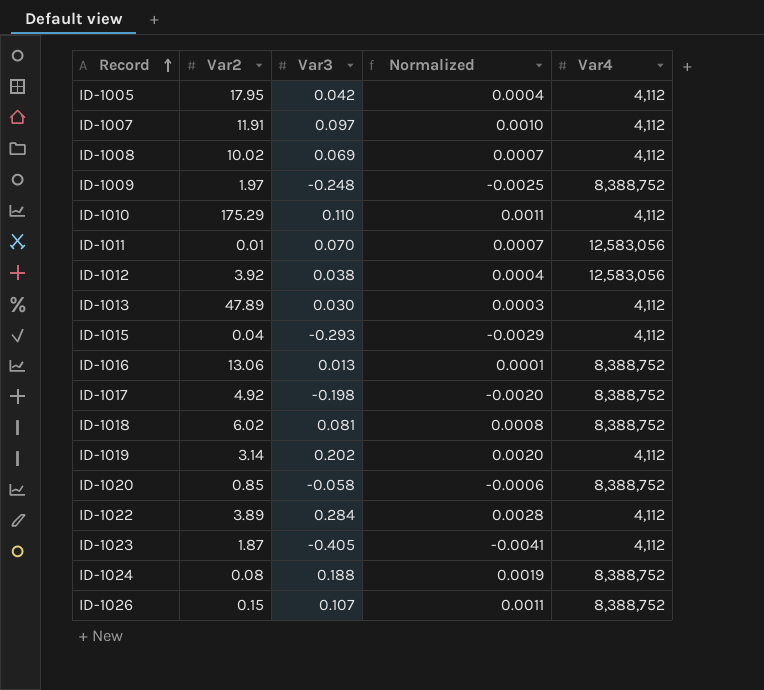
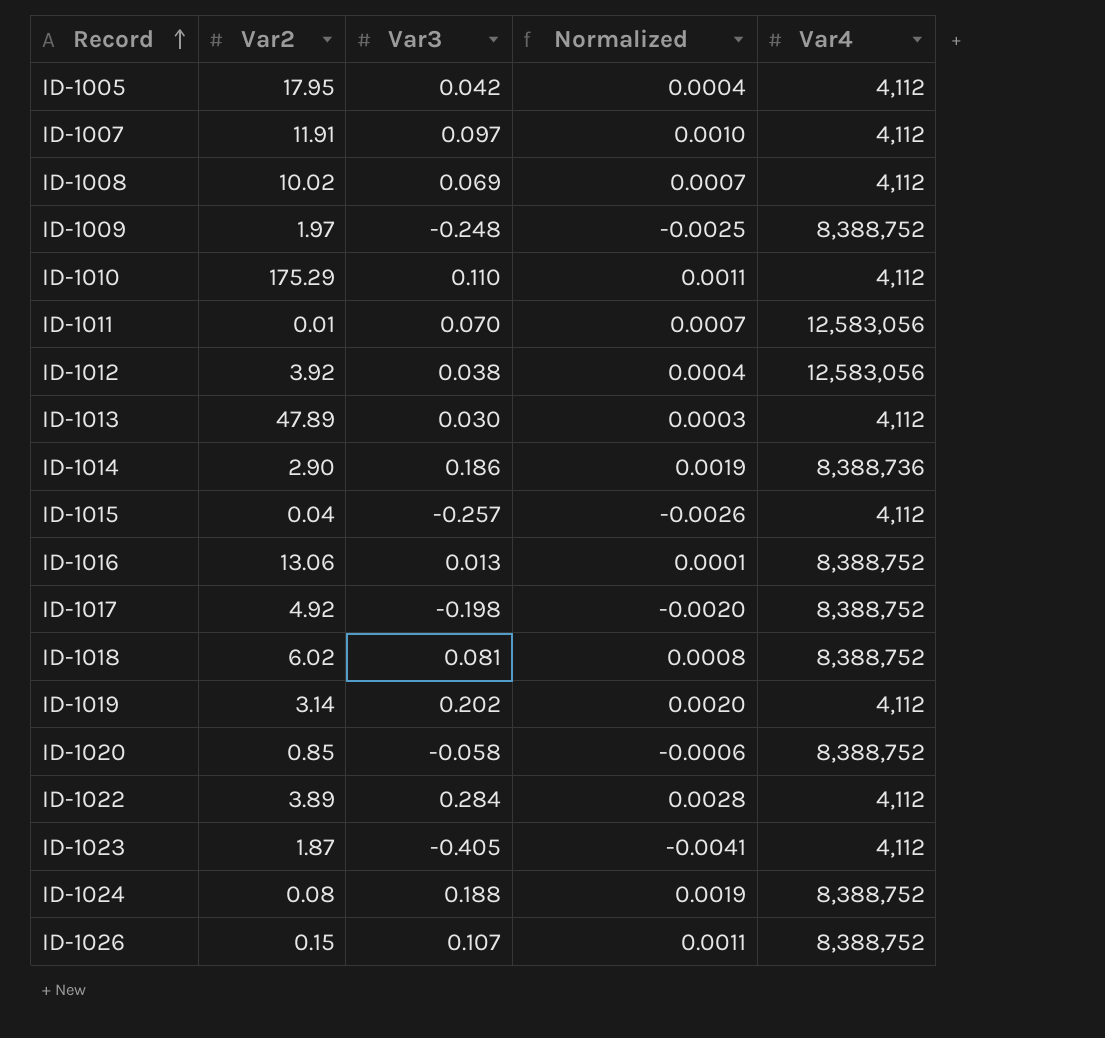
row ID-1014: none -> 2.90 | 0.186 | 0.0019 | 8,388,736
ID-1015 | Var3: -0.293 -> -0.257
ID-1015 | Normalized: -0.0029 -> -0.0026

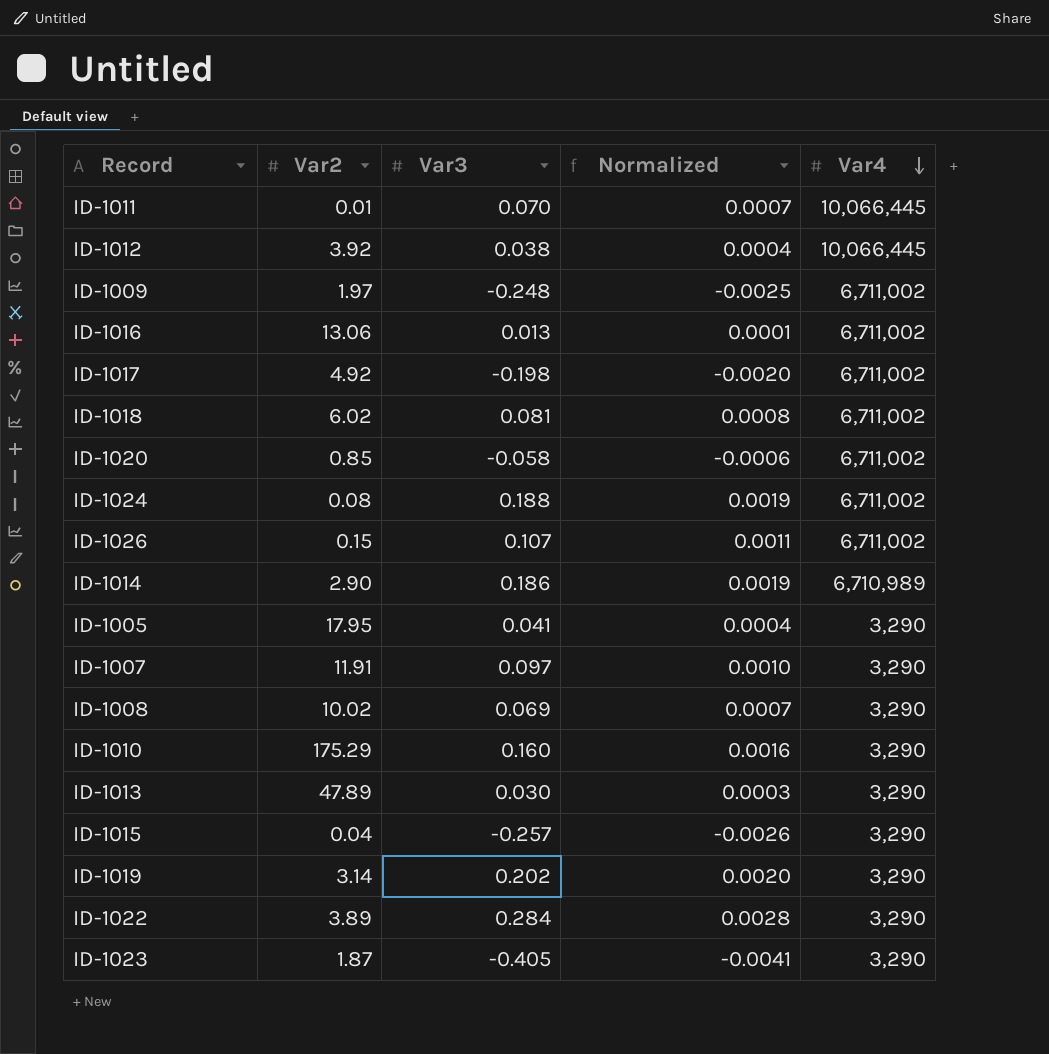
row order: Record ascending -> Var4 descending
ID-1011 | Var4: 12,583,056 -> 10,066,445
ID-1012 | Var4: 12,583,056 -> 10,066,445
ID-1009 | Var4: 8,388,752 -> 6,711,002
ID-1016 | Var4: 8,388,752 -> 6,711,002
ID-1017 | Var4: 8,388,752 -> 6,711,002
ID-1018 | Var4: 8,388,752 -> 6,711,002
ID-1020 | Var4: 8,388,752 -> 6,711,002
ID-1024 | Var4: 8,388,752 -> 6,711,002
ID-1026 | Var4: 8,388,752 -> 6,711,002
ID-1014 | Var4: 8,388,736 -> 6,710,989
ID-1005 | Var3: 0.042 -> 0.041
ID-1005 | Var4: 4,112 -> 3,290
ID-1007 | Var4: 4,112 -> 3,290
ID-1008 | Var4: 4,112 -> 3,290
ID-1010 | Var3: 0.110 -> 0.160
ID-1010 | Normalized: 0.0011 -> 0.0016
ID-1010 | Var4: 4,112 -> 3,290
ID-1013 | Var4: 4,112 -> 3,290
ID-1015 | Var4: 4,112 -> 3,290
ID-1019 | Var4: 4,112 -> 3,290
ID-1022 | Var4: 4,112 -> 3,290
ID-1023 | Var4: 4,112 -> 3,290

